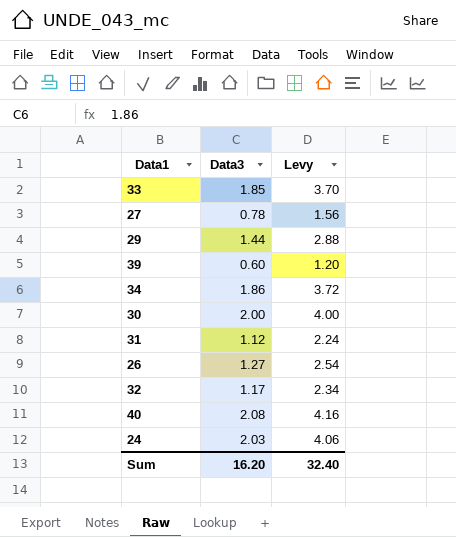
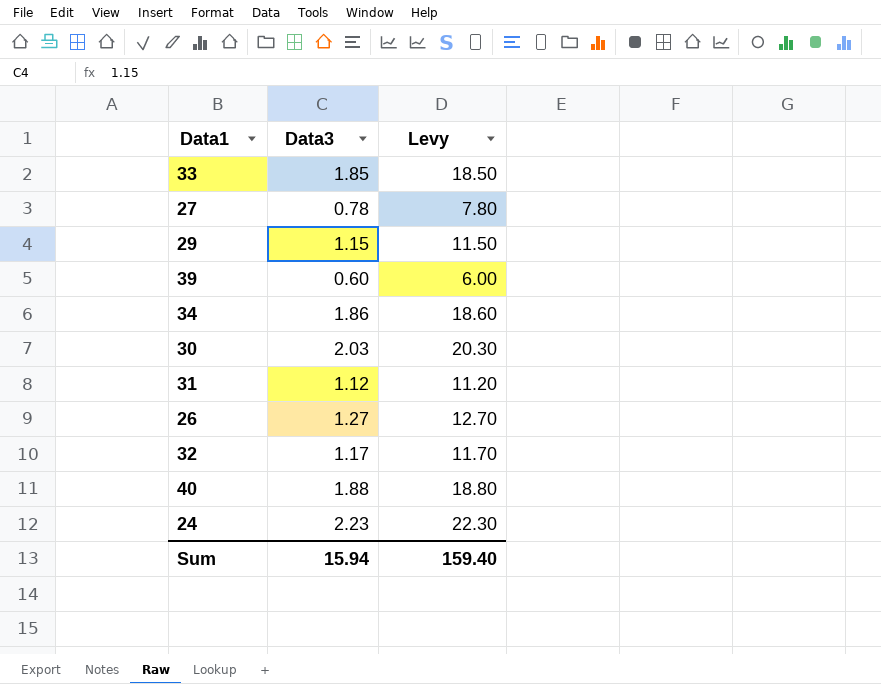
column Levy | formula: [Data3] * 2 -> [Data3] * 10
29 | Data3: 1.44 -> 1.15
30 | Data3: 2.00 -> 2.03
40 | Data3: 2.08 -> 1.88
24 | Data3: 2.03 -> 2.23
Sum | Data3: 16.20 -> 15.94
Sum | Levy: 32.40 -> 159.40

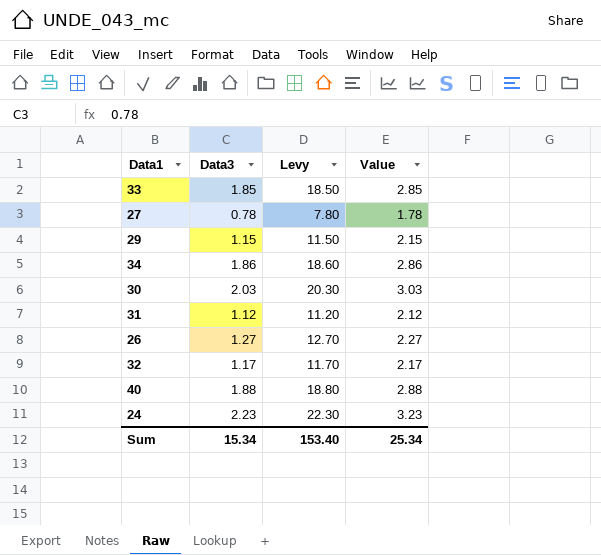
column Value | formula: none -> [Data3] + 1
row 39: 0.60 | 6.00 -> none
Sum | Data3: 15.94 -> 15.34
Sum | Levy: 159.40 -> 153.40

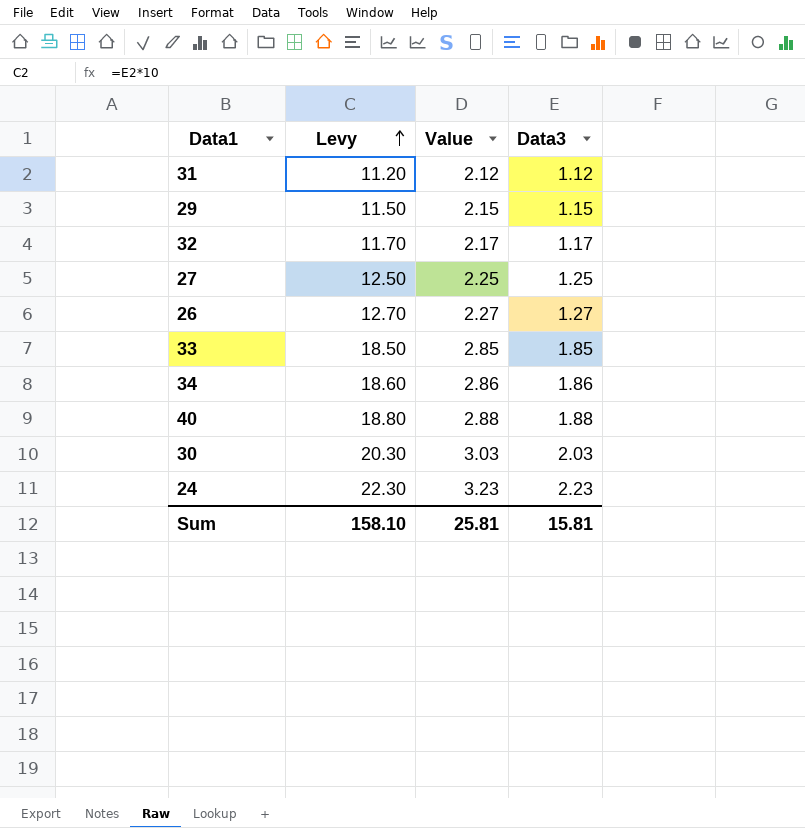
row order: none -> Levy ascending
column Data3 | position: 2 -> 4
27 | Levy: 7.80 -> 12.50
27 | Value: 1.78 -> 2.25
27 | Data3: 0.78 -> 1.25
Sum | Levy: 153.40 -> 158.10
Sum | Value: 25.34 -> 25.81
Sum | Data3: 15.34 -> 15.81

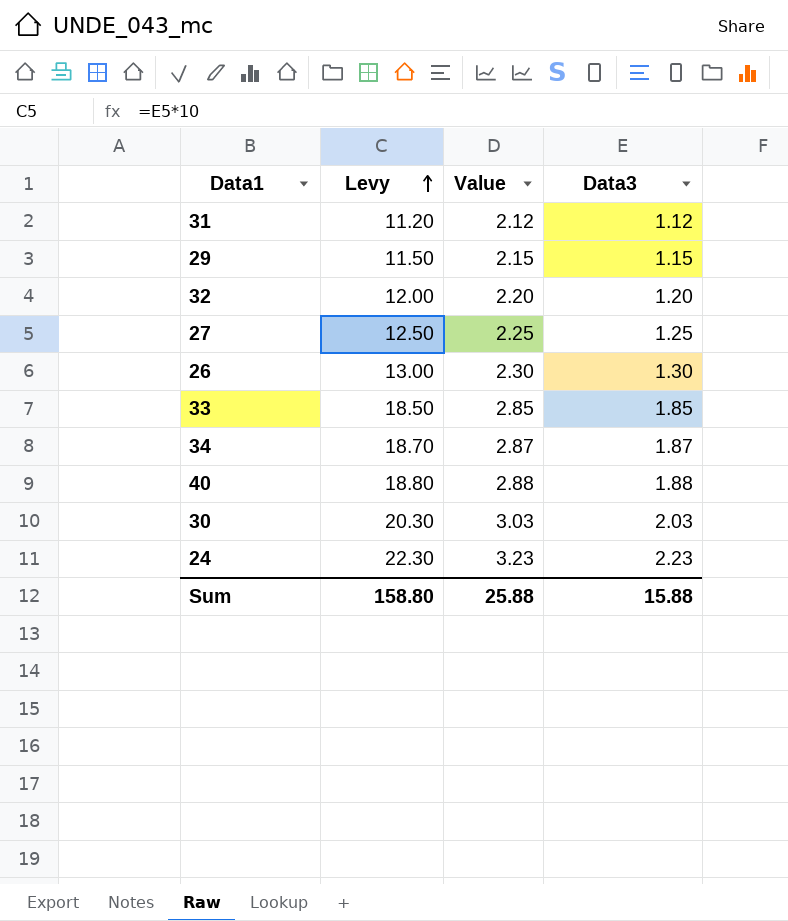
32 | Levy: 11.70 -> 12.00
32 | Value: 2.17 -> 2.20
32 | Data3: 1.17 -> 1.20
26 | Levy: 12.70 -> 13.00
26 | Value: 2.27 -> 2.30
26 | Data3: 1.27 -> 1.30
34 | Levy: 18.60 -> 18.70
34 | Value: 2.86 -> 2.87
34 | Data3: 1.86 -> 1.87
Sum | Levy: 158.10 -> 158.80
Sum | Value: 25.81 -> 25.88
Sum | Data3: 15.81 -> 15.88

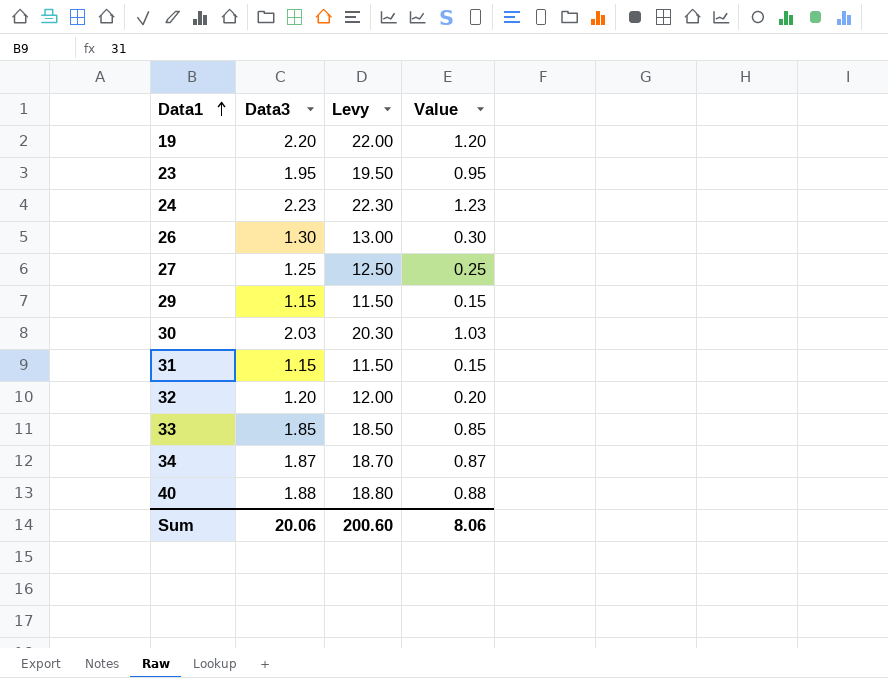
row order: Levy ascending -> Data1 ascending
column Data3 | position: 4 -> 2
column Value | formula: [Data3] + 1 -> [Data3] - 1
row 19: none -> 2.20 | 22.00 | 1.20
row 23: none -> 1.95 | 19.50 | 0.95
31 | Data3: 1.12 -> 1.15
31 | Levy: 11.20 -> 11.50
Sum | Data3: 15.88 -> 20.06
Sum | Levy: 158.80 -> 200.60
Sum | Value: 25.88 -> 8.06

